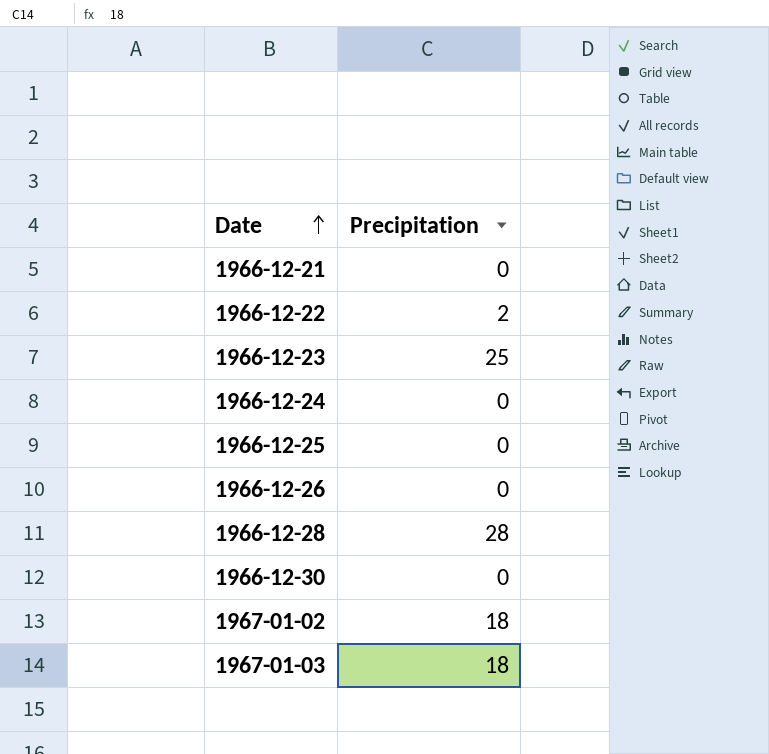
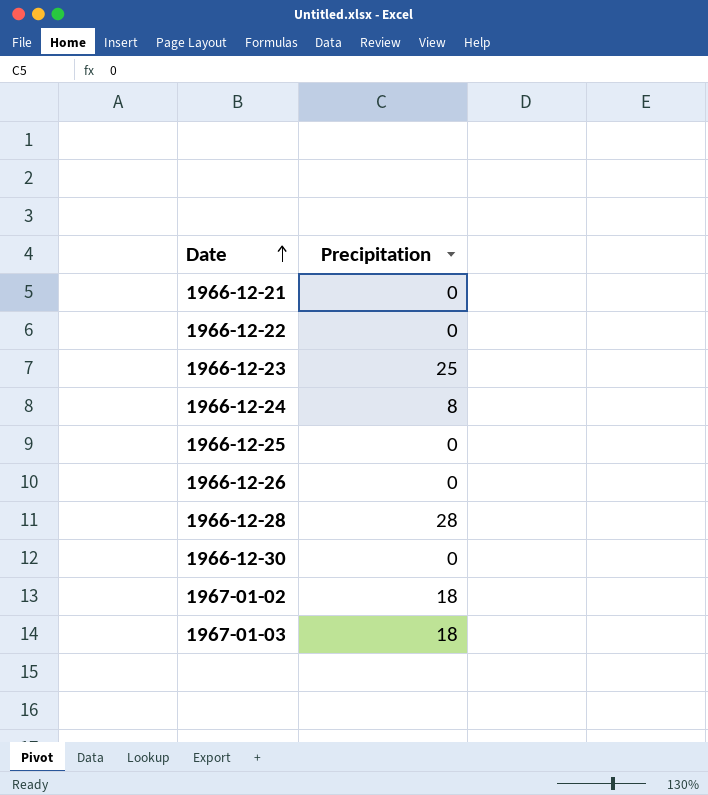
1966-12-22 | Precipitation: 2 -> 0
1966-12-24 | Precipitation: 0 -> 8

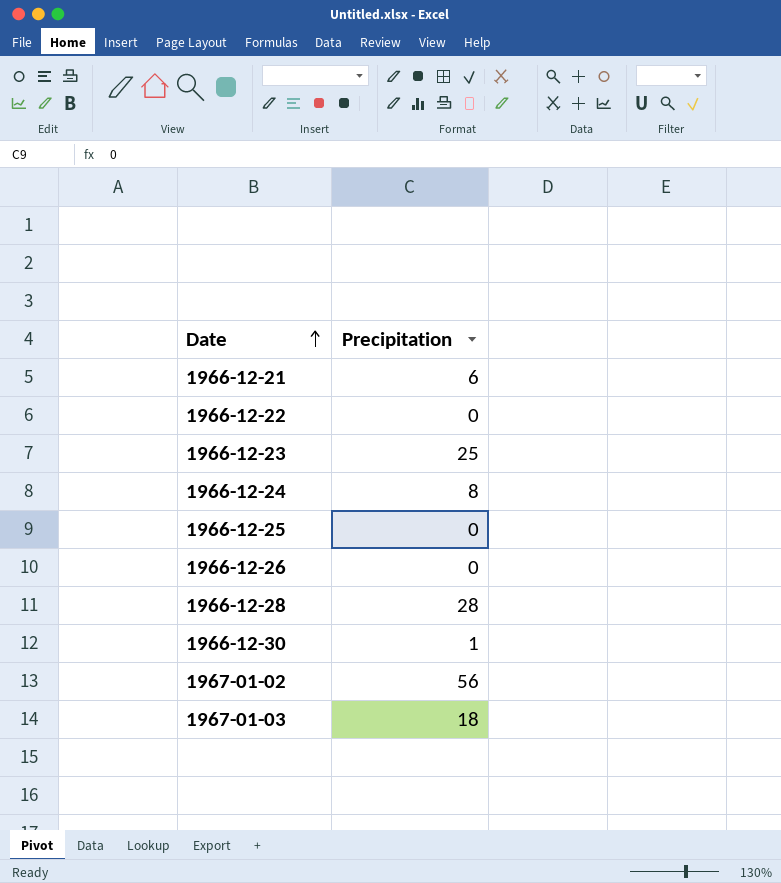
1966-12-21 | Precipitation: 0 -> 6
1966-12-30 | Precipitation: 0 -> 1
1967-01-02 | Precipitation: 18 -> 56

